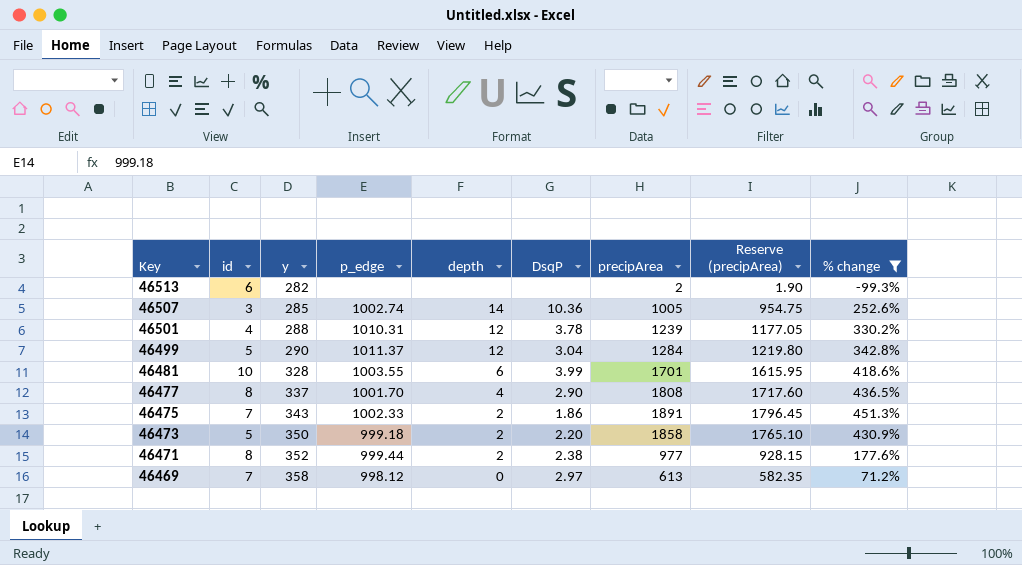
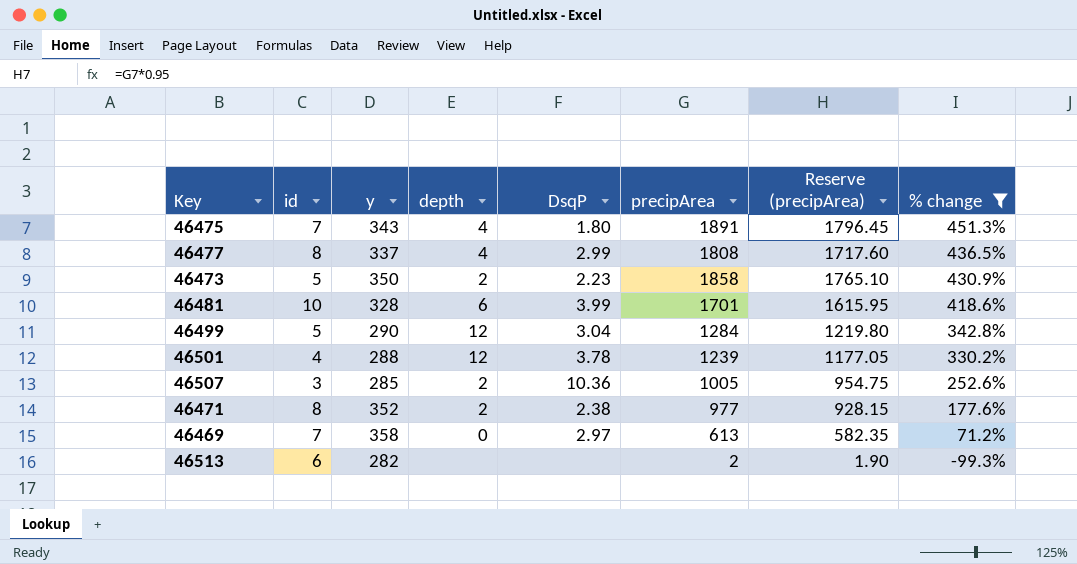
row order: Key descending -> % change descending
column p_edge | position: 4 -> none
46475 | depth: 2 -> 4
46475 | DsqP: 1.86 -> 1.80
46477 | DsqP: 2.90 -> 2.99
46473 | DsqP: 2.20 -> 2.23
46507 | depth: 14 -> 2

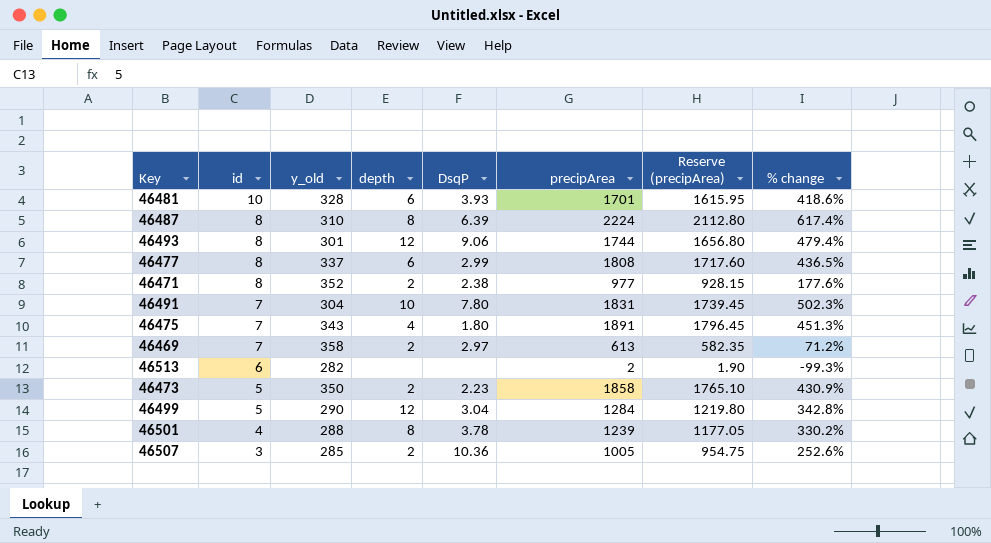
filter: % change <= 451.3% -> none
row order: % change descending -> id descending
column name: y -> y_old
46481 | DsqP: 3.99 -> 3.93
46477 | depth: 4 -> 6
46469 | depth: 0 -> 2
46501 | depth: 12 -> 8

